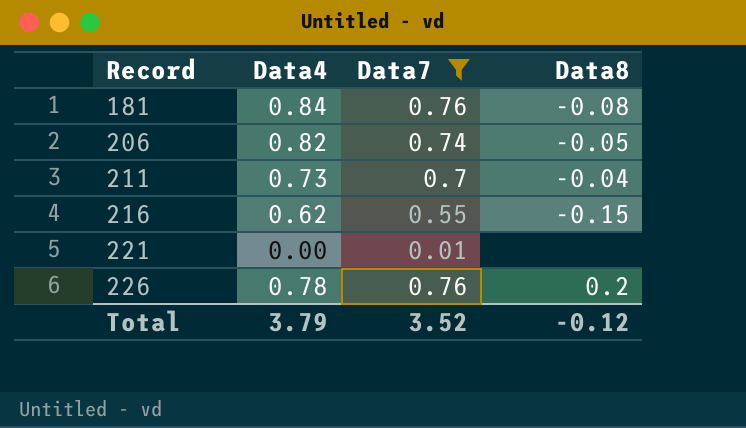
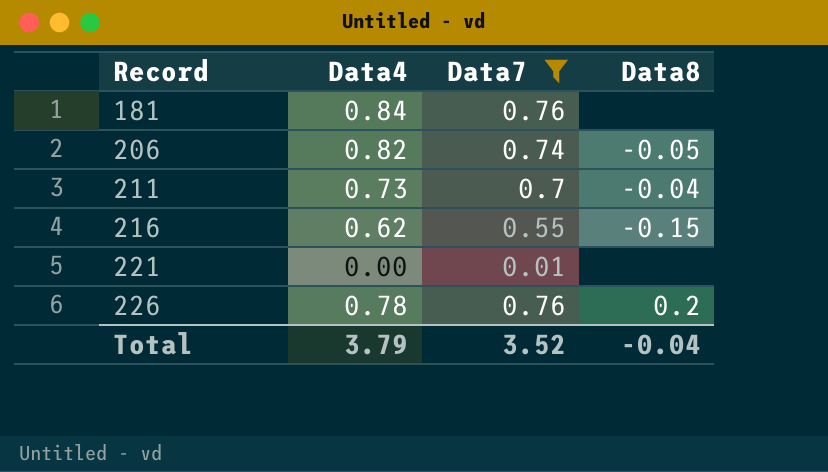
181 | Data8: -0.08 -> none
Total | Data8: -0.12 -> -0.04

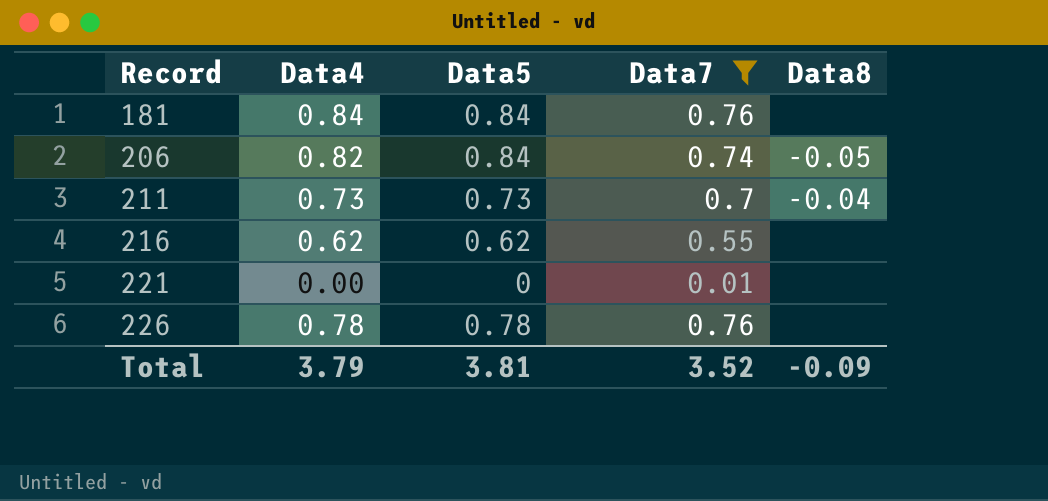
column Data5 | position: none -> 3
216 | Data8: -0.15 -> none
226 | Data8: 0.2 -> none
Total | Data8: -0.04 -> -0.09

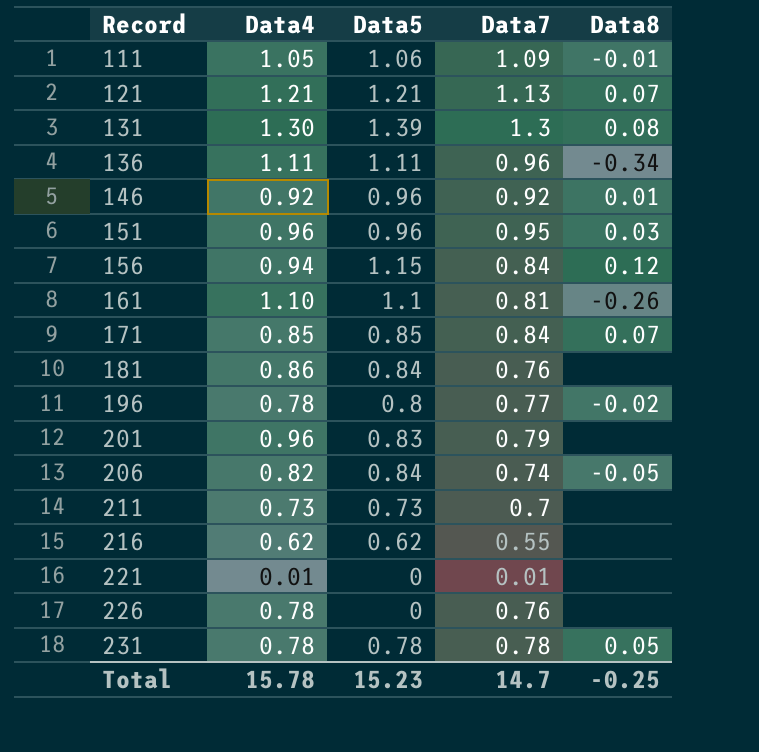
filter: Data7 <= 0.76 -> none
181 | Data4: 0.84 -> 0.86
211 | Data8: -0.04 -> none
221 | Data4: 0.00 -> 0.01
226 | Data5: 0.78 -> 0
Total | Data4: 3.79 -> 15.78
Total | Data5: 3.81 -> 15.23
Total | Data7: 3.52 -> 14.7
Total | Data8: -0.09 -> -0.25

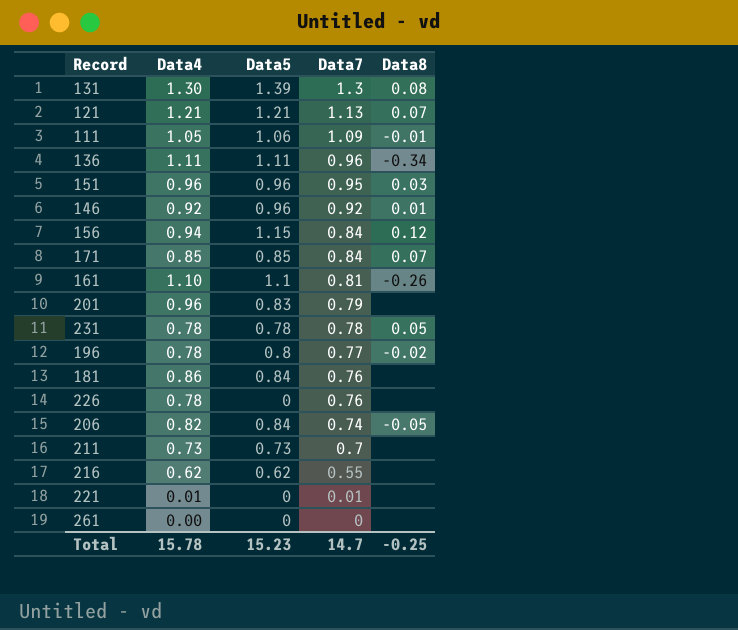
row order: Record ascending -> Data7 descending
row 261: none -> 0.00 | 0 | 0 | none

